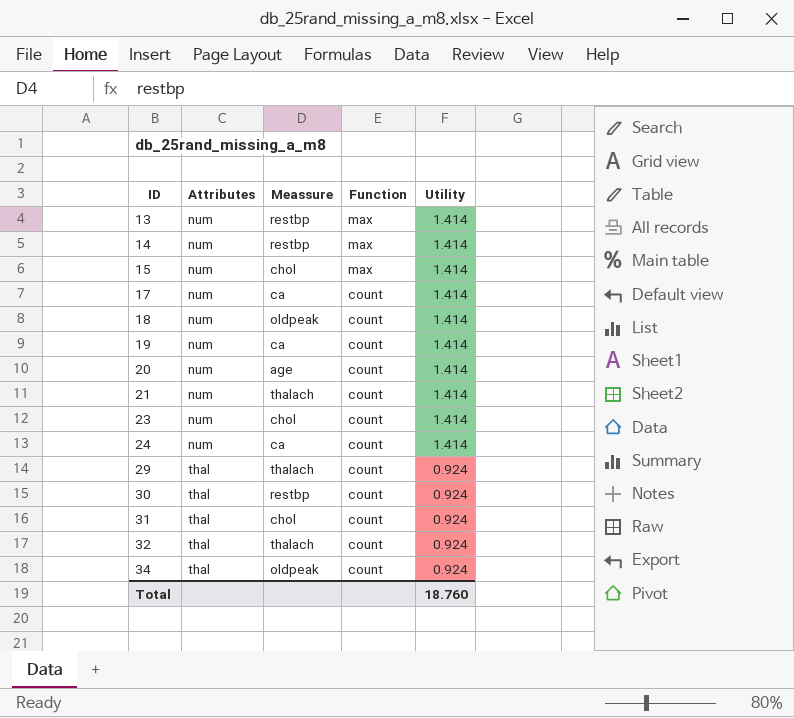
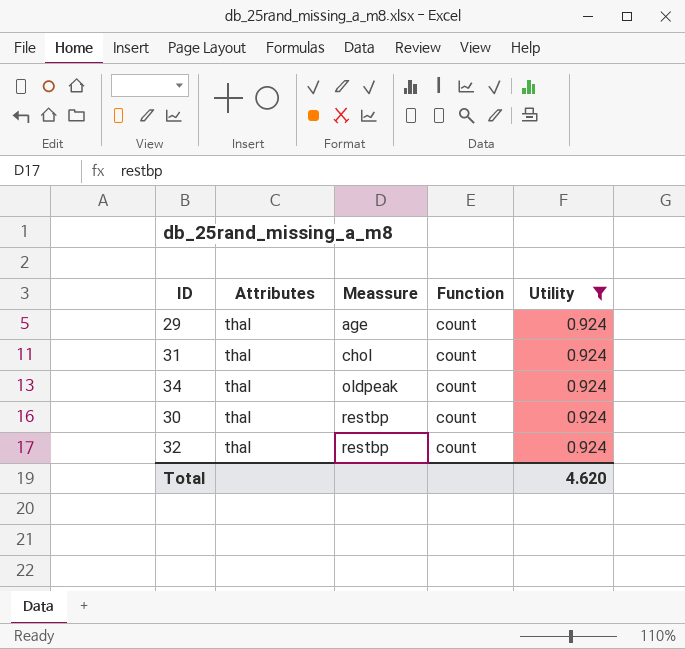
filter: none -> Utility = 0.924
row order: ID ascending -> Meassure ascending
29 | Meassure: thalach -> age
32 | Meassure: thalach -> restbp
Total | Utility: 18.760 -> 4.620

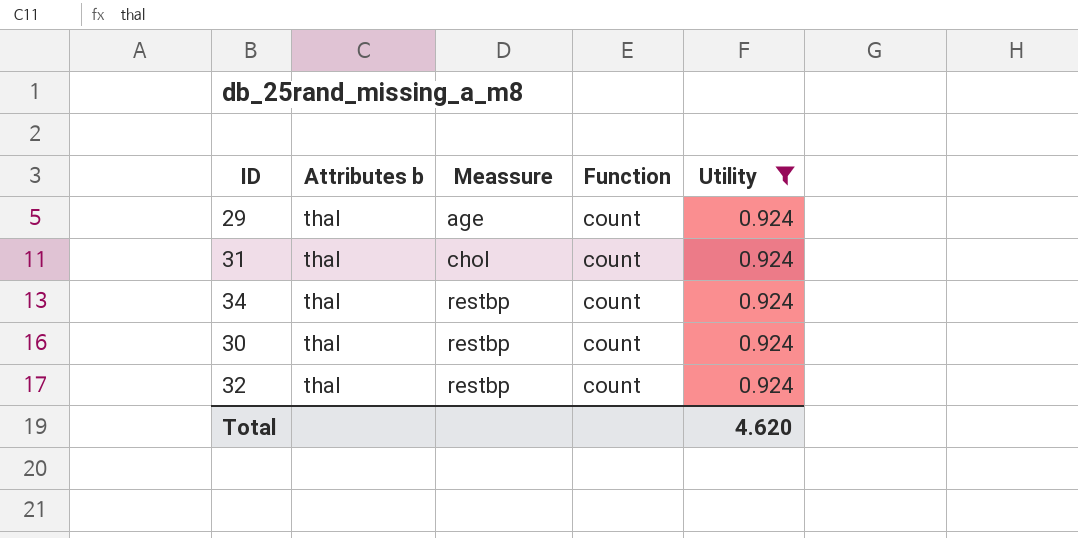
column name: Attributes -> Attributes b
34 | Meassure: oldpeak -> restbp

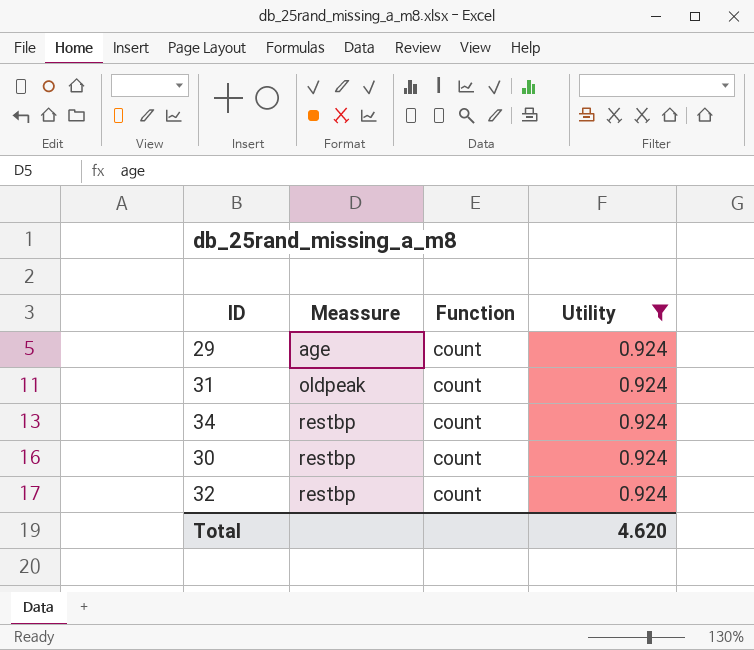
column Attributes b | position: 2 -> none
31 | Meassure: chol -> oldpeak

